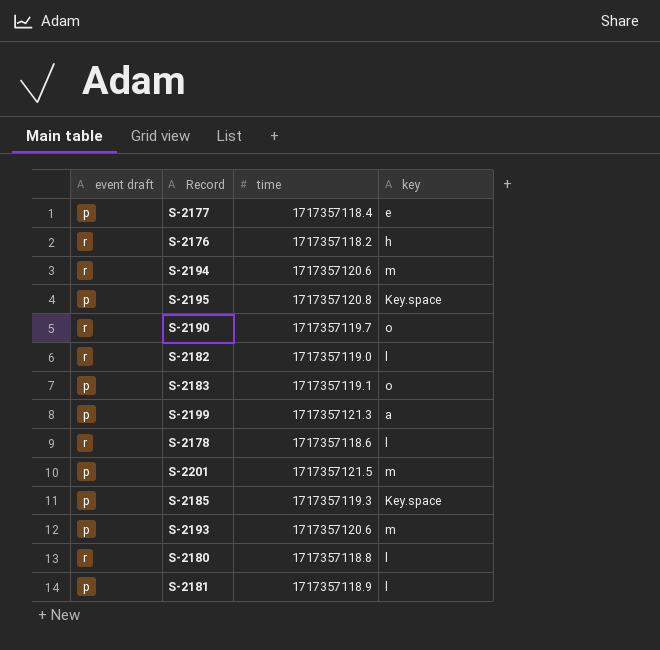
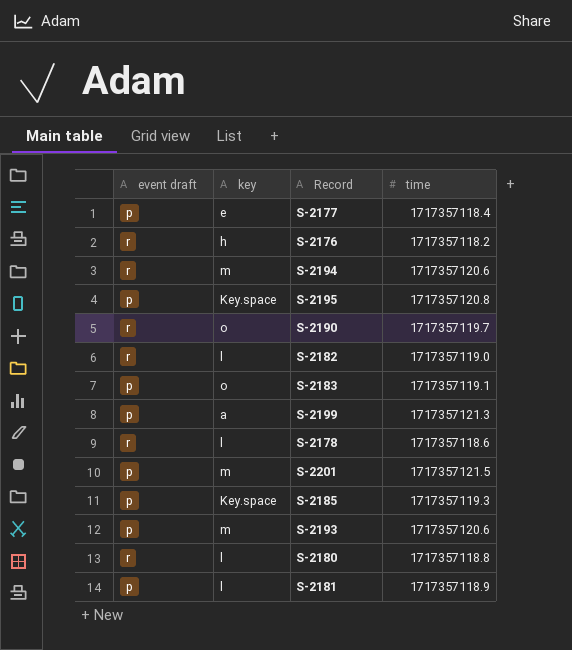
column key | position: 4 -> 2

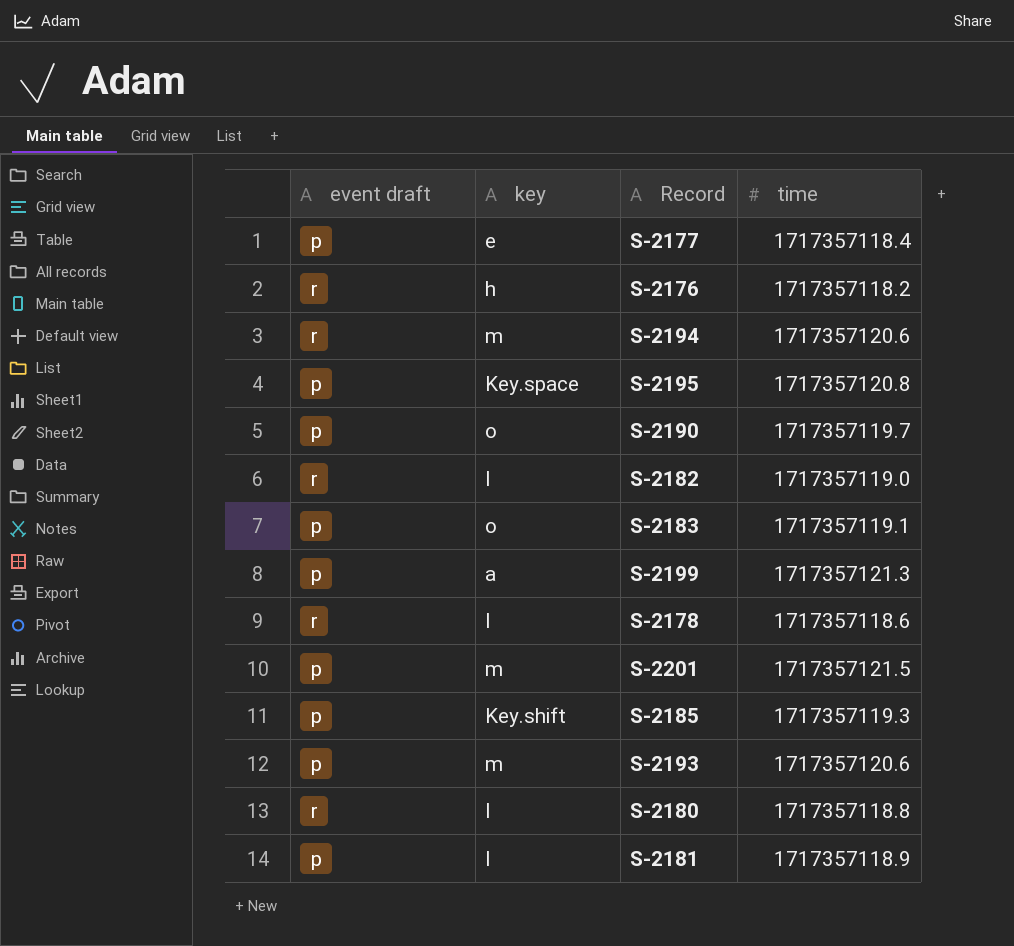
S-2190 | event draft: r -> p
S-2185 | key: Key.space -> Key.shift

